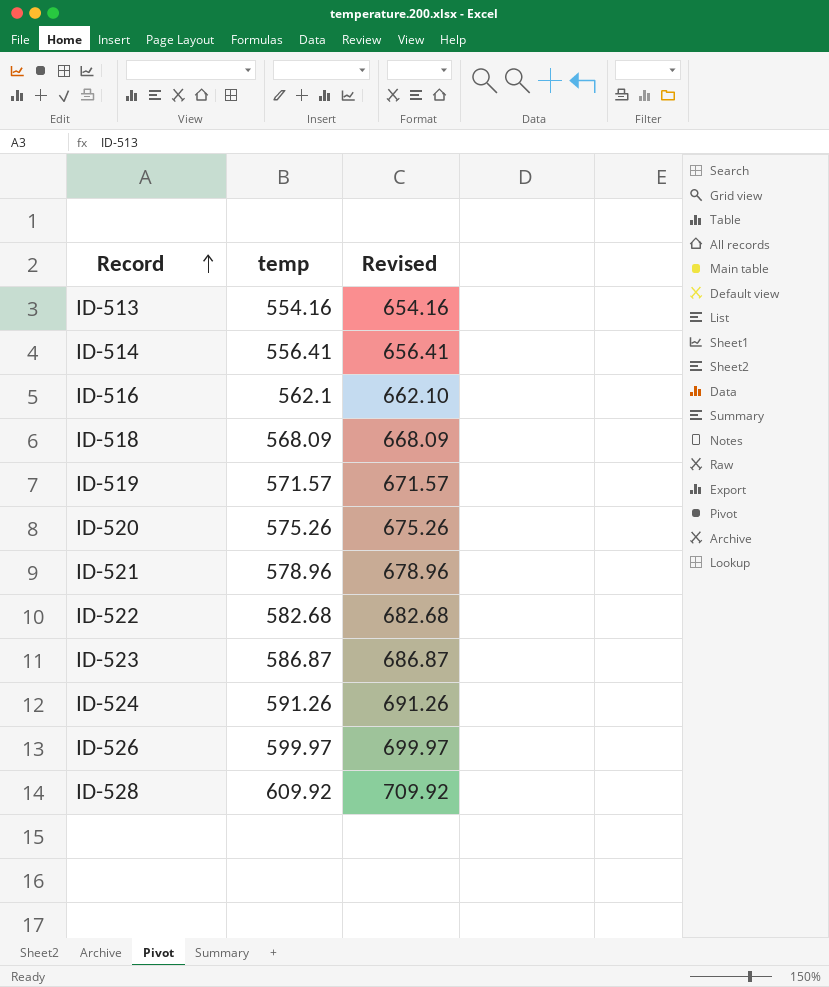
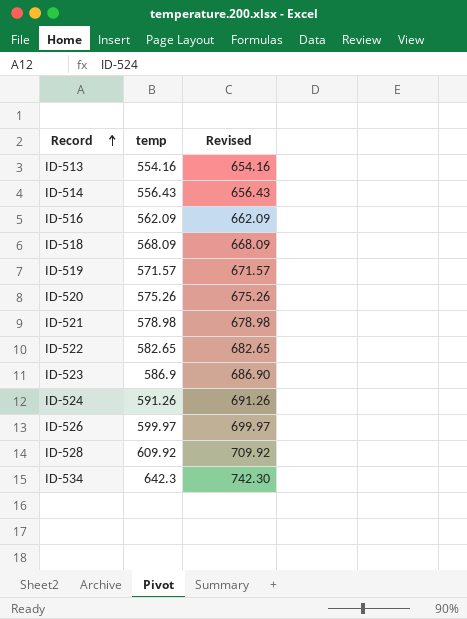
ID-514 | temp: 556.41 -> 556.43
ID-514 | Revised: 656.41 -> 656.43
ID-516 | temp: 562.1 -> 562.09
ID-516 | Revised: 662.10 -> 662.09
ID-521 | temp: 578.96 -> 578.98
ID-521 | Revised: 678.96 -> 678.98
ID-522 | temp: 582.68 -> 582.65
ID-522 | Revised: 682.68 -> 682.65
ID-523 | temp: 586.87 -> 586.9
ID-523 | Revised: 686.87 -> 686.90
row ID-534: none -> 642.3 | 742.30

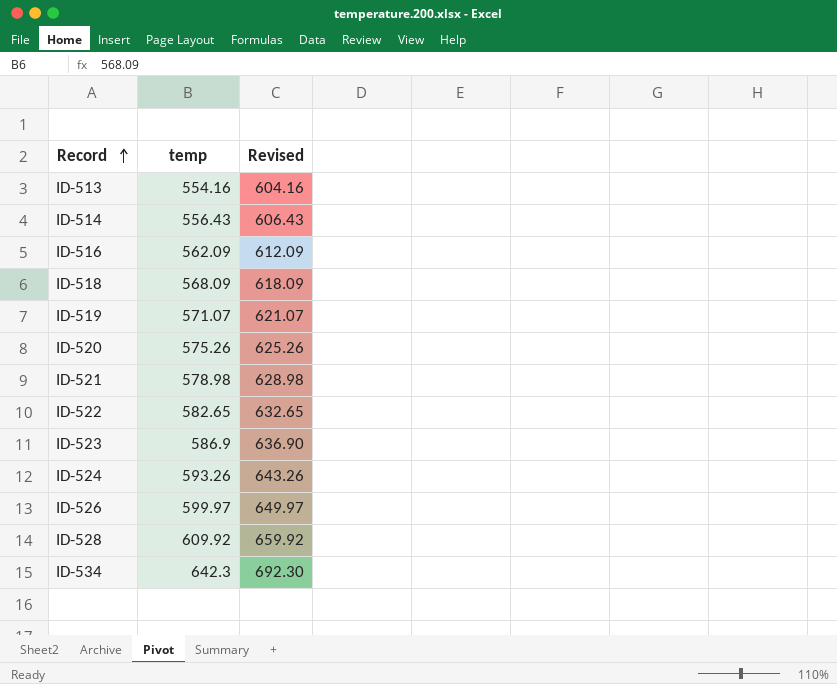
column Revised | formula: [temp] + 100 -> [temp] + 50
ID-519 | temp: 571.57 -> 571.07
ID-524 | temp: 591.26 -> 593.26

